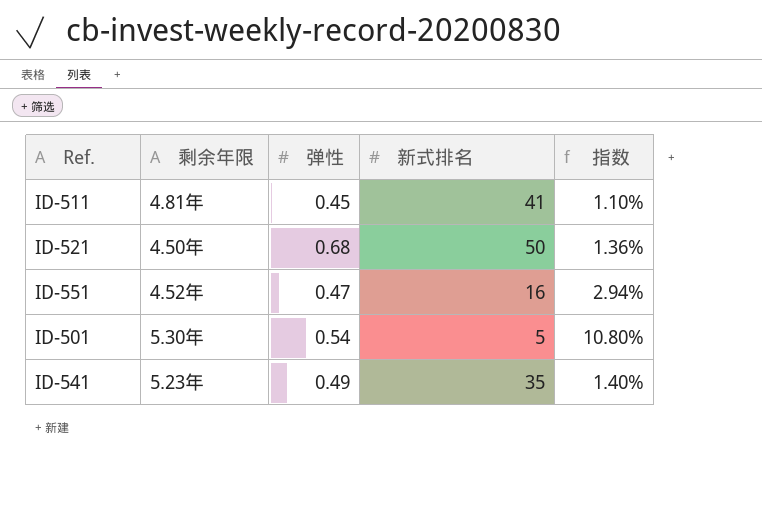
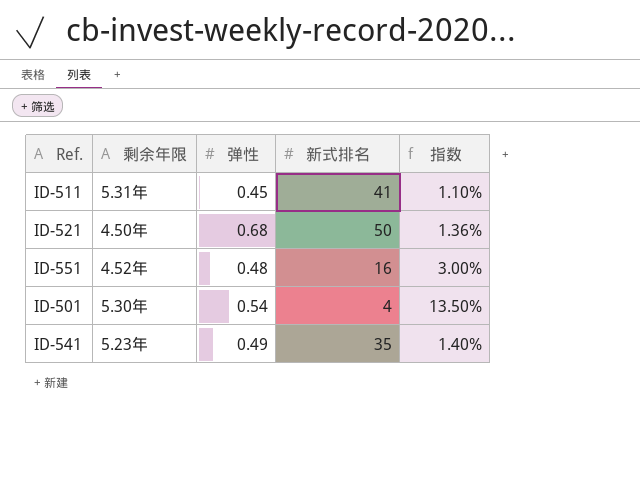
ID-511 | 剩余年限: 4.81年 -> 5.31年
ID-551 | 弹性: 0.47 -> 0.48
ID-551 | 指数: 2.94% -> 3.00%
ID-501 | 新式排名: 5 -> 4
ID-501 | 指数: 10.80% -> 13.50%

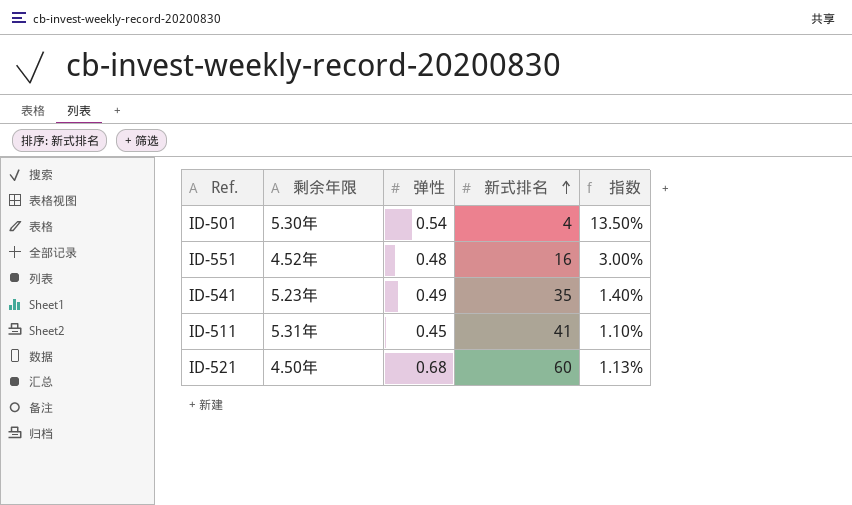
row order: none -> 新式排名 ascending
ID-521 | 新式排名: 50 -> 60
ID-521 | 指数: 1.36% -> 1.13%

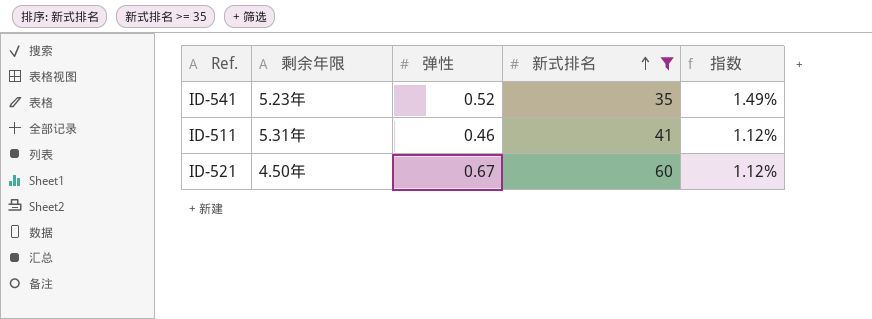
filter: none -> 新式排名 >= 35
ID-541 | 弹性: 0.49 -> 0.52
ID-541 | 指数: 1.40% -> 1.49%
ID-511 | 弹性: 0.45 -> 0.46
ID-511 | 指数: 1.10% -> 1.12%
ID-521 | 弹性: 0.68 -> 0.67
ID-521 | 指数: 1.13% -> 1.12%

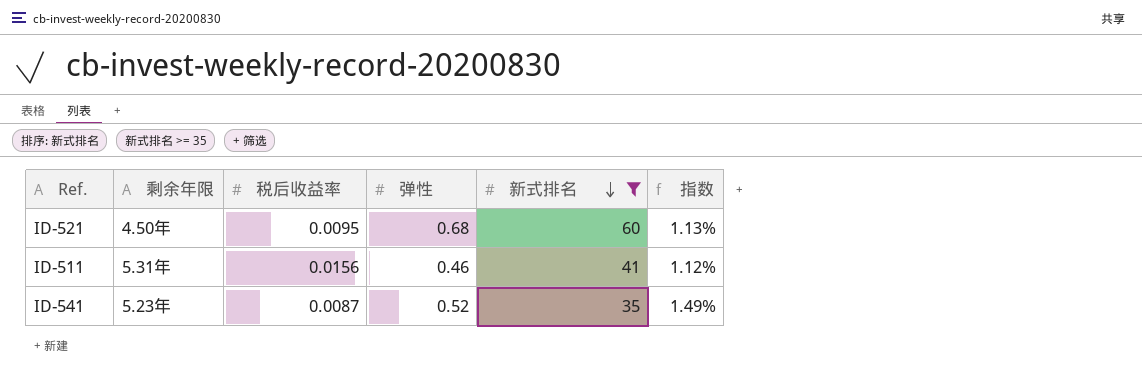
row order: 新式排名 ascending -> 新式排名 descending
column 税后收益率 | position: none -> 3
ID-521 | 弹性: 0.67 -> 0.68
ID-521 | 指数: 1.12% -> 1.13%

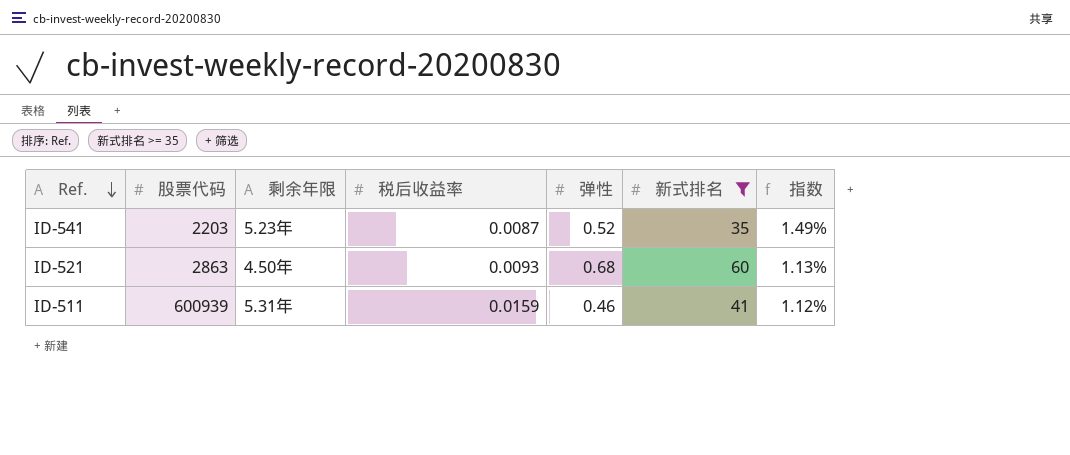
row order: 新式排名 descending -> Ref. descending
column 股票代码 | position: none -> 2
ID-521 | 税后收益率: 0.0095 -> 0.0093
ID-511 | 税后收益率: 0.0156 -> 0.0159

